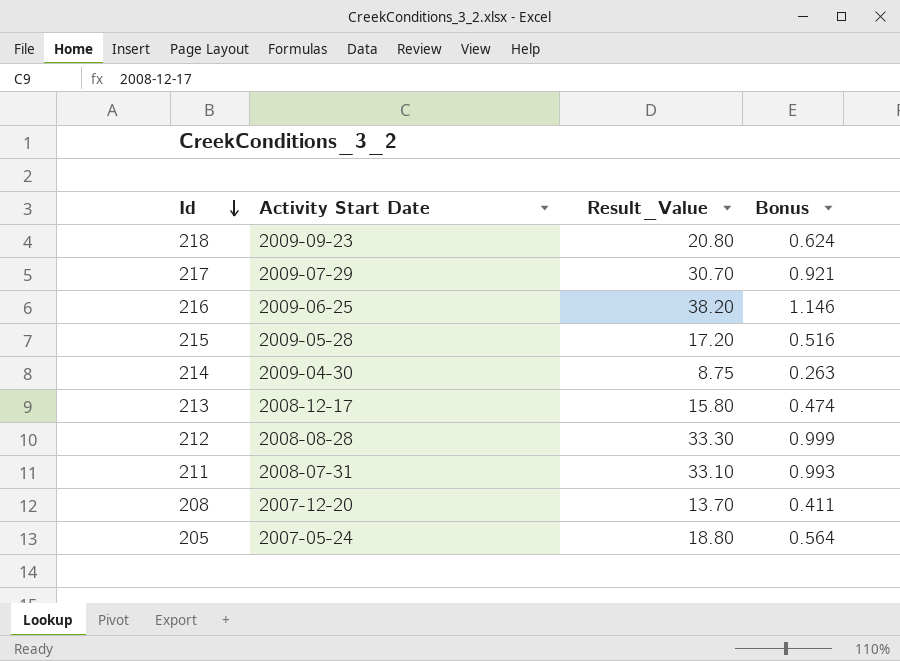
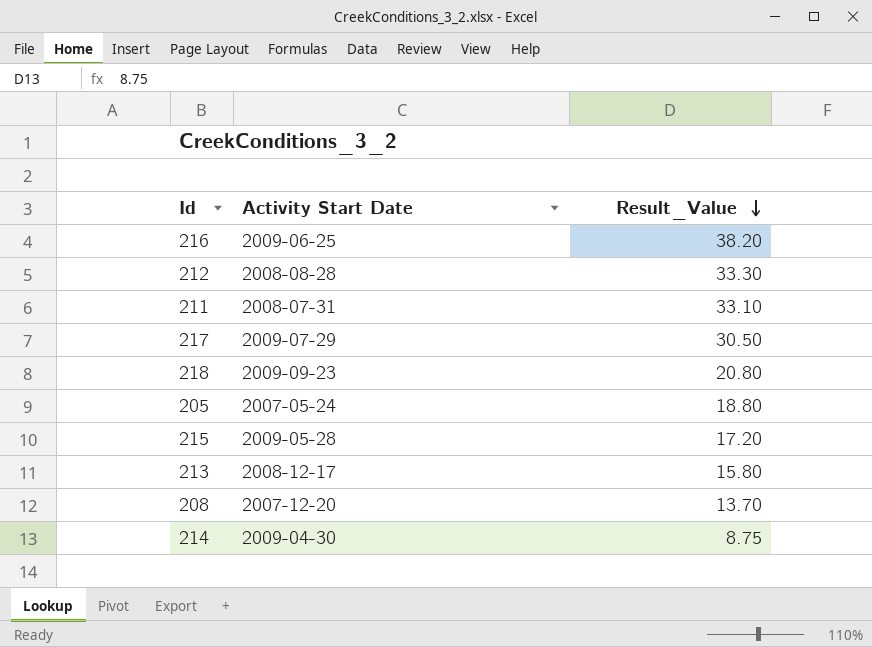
row order: Id descending -> Result_Value descending
column Bonus | formula: [Result_Value] * 0.03 -> none
217 | Result_Value: 30.70 -> 30.50

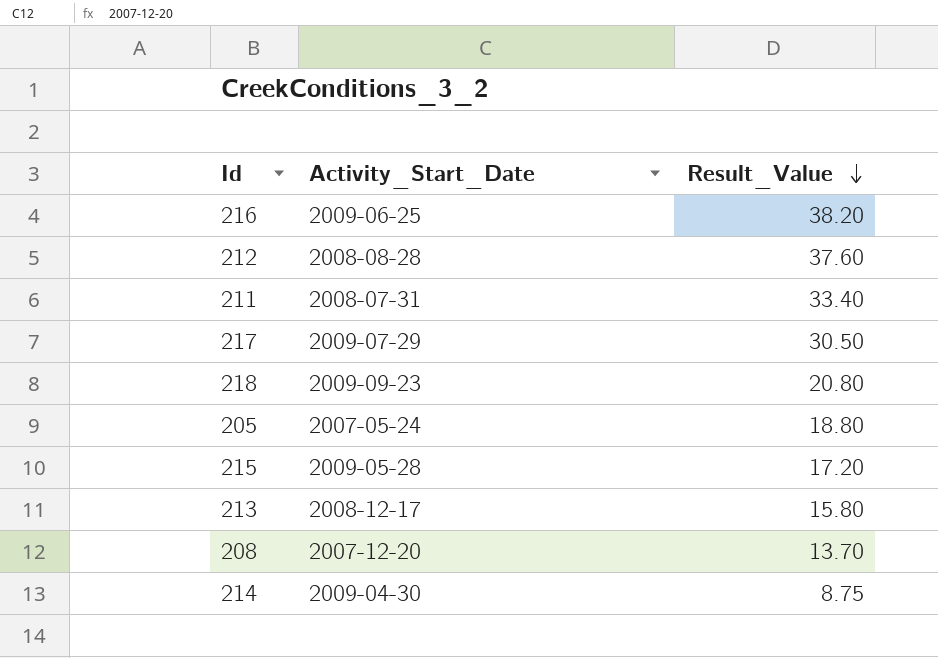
column name: Activity Start Date -> Activity_Start_Date
212 | Result_Value: 33.30 -> 37.60
211 | Result_Value: 33.10 -> 33.40

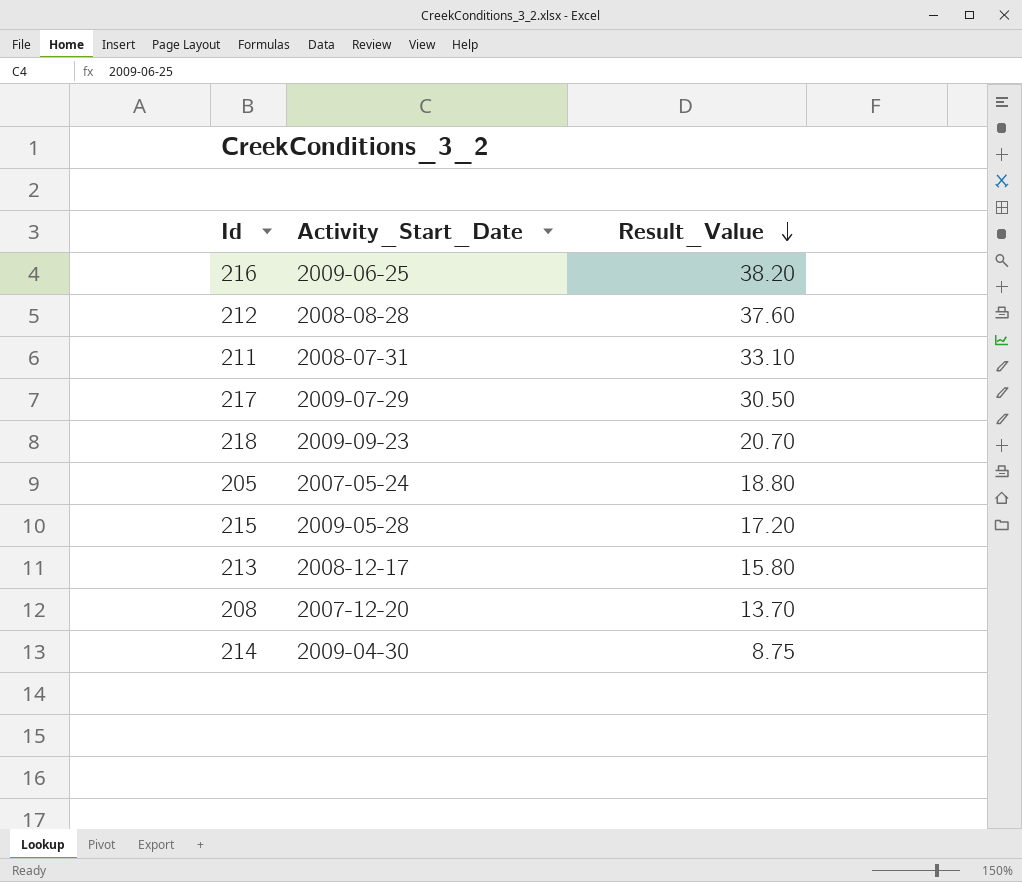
211 | Result_Value: 33.40 -> 33.10
218 | Result_Value: 20.80 -> 20.70

